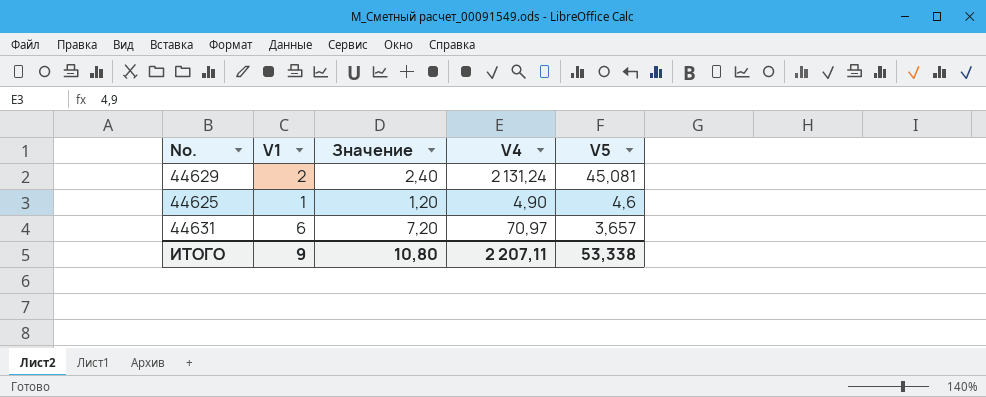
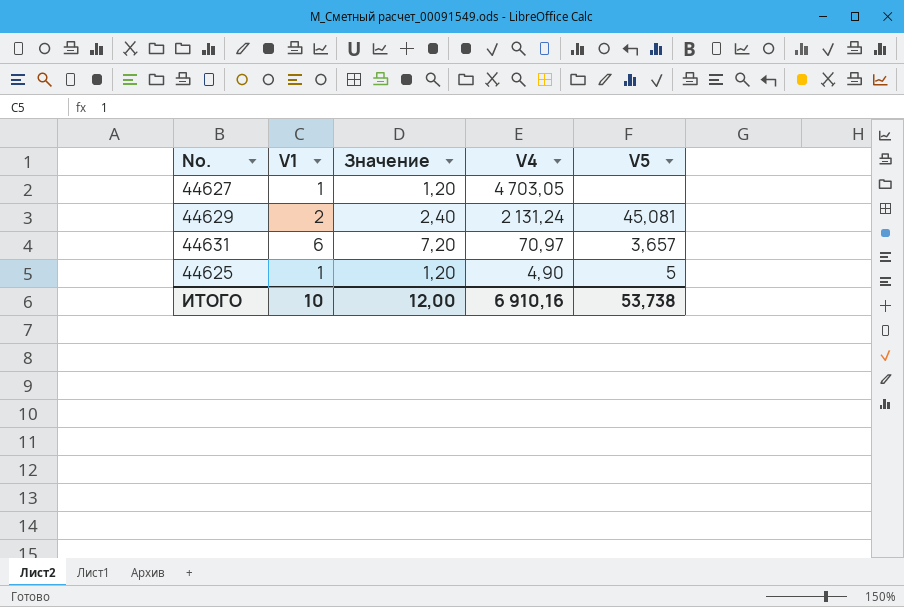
row order: V5 descending -> V4 descending
row 44627: none -> 1 | 1,20 | 4 703,05 | none
44625 | V5: 4,6 -> 5
ИТОГО | V1: 9 -> 10
ИТОГО | Значение: 10,80 -> 12,00
ИТОГО | V4: 2 207,11 -> 6 910,16
ИТОГО | V5: 53,338 -> 53,738

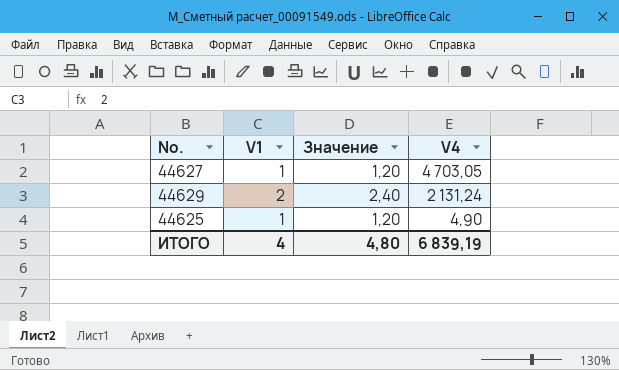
column V5 | position: 5 -> none
row 44631: 6 | 7,20 | 70,97 | 3,657 -> none
ИТОГО | V1: 10 -> 4
ИТОГО | Значение: 12,00 -> 4,80
ИТОГО | V4: 6 910,16 -> 6 839,19

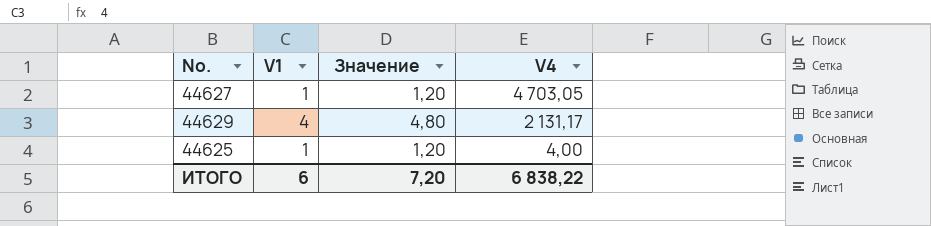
44629 | V1: 2 -> 4
44629 | Значение: 2,40 -> 4,80
44629 | V4: 2 131,24 -> 2 131,17
44625 | V4: 4,90 -> 4,00
ИТОГО | V1: 4 -> 6
ИТОГО | Значение: 4,80 -> 7,20
ИТОГО | V4: 6 839,19 -> 6 838,22

